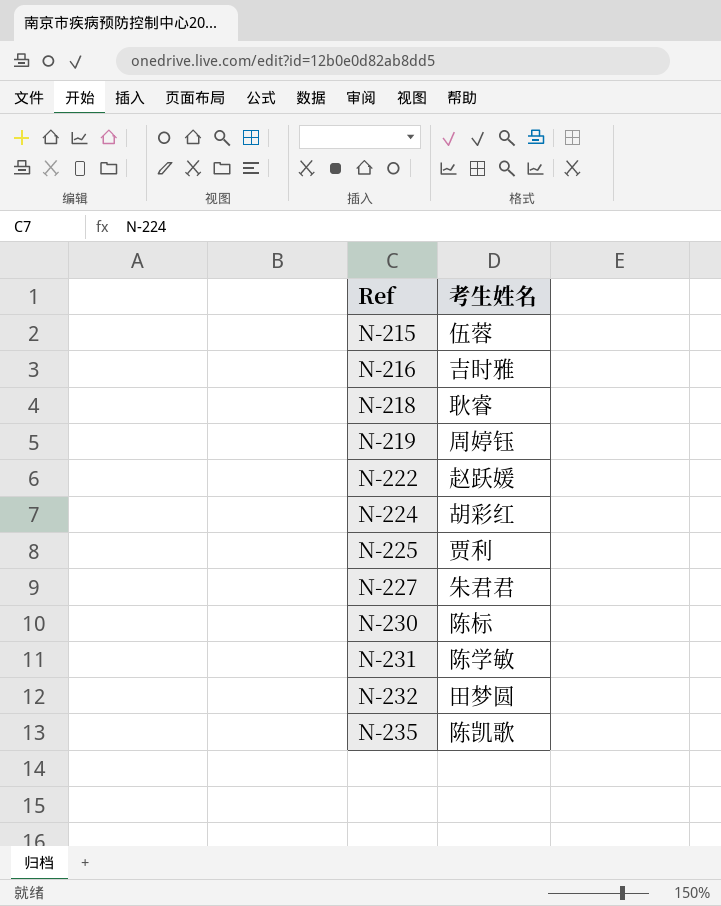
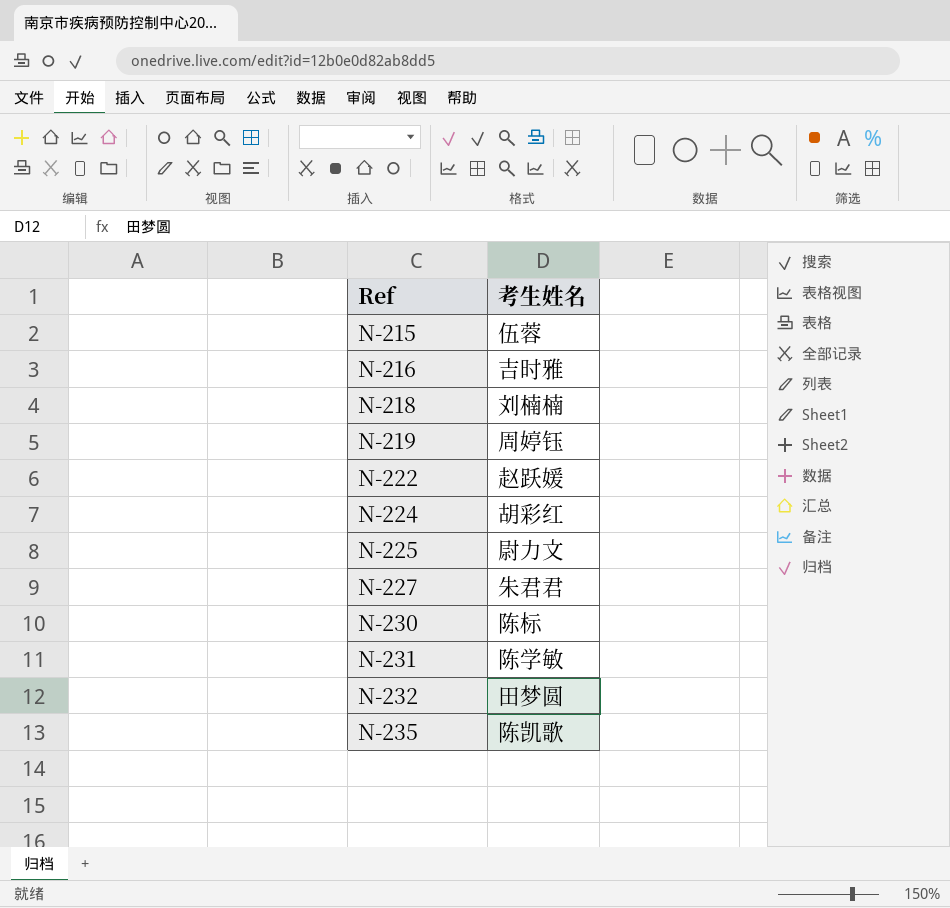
N-218 | 考生姓名: 耿睿 -> 刘楠楠
N-225 | 考生姓名: 贾利 -> 尉力文

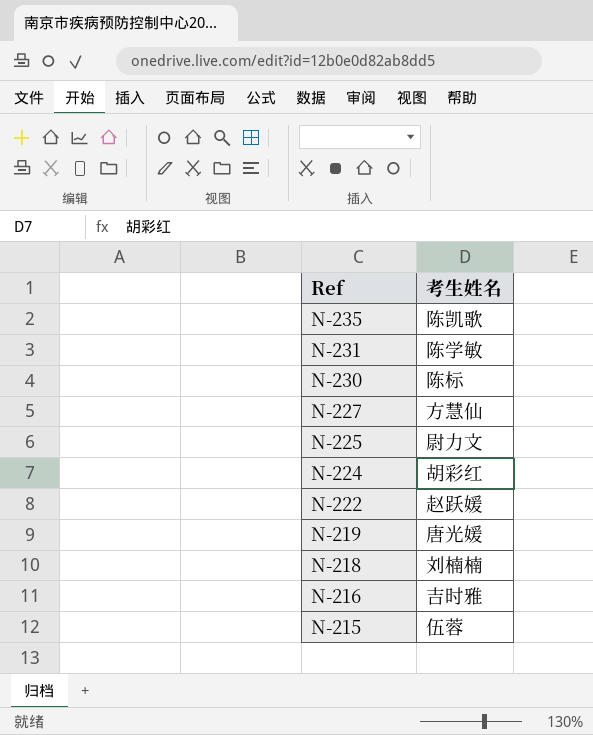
row order: Ref ascending -> Ref descending
row N-232: 田梦圆 -> none
N-227 | 考生姓名: 朱君君 -> 方慧仙
N-219 | 考生姓名: 周婷钰 -> 唐光媛

